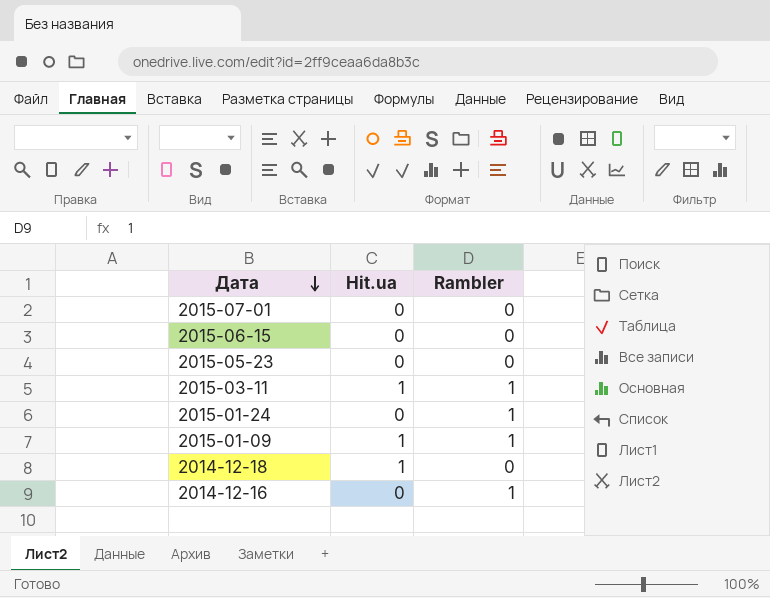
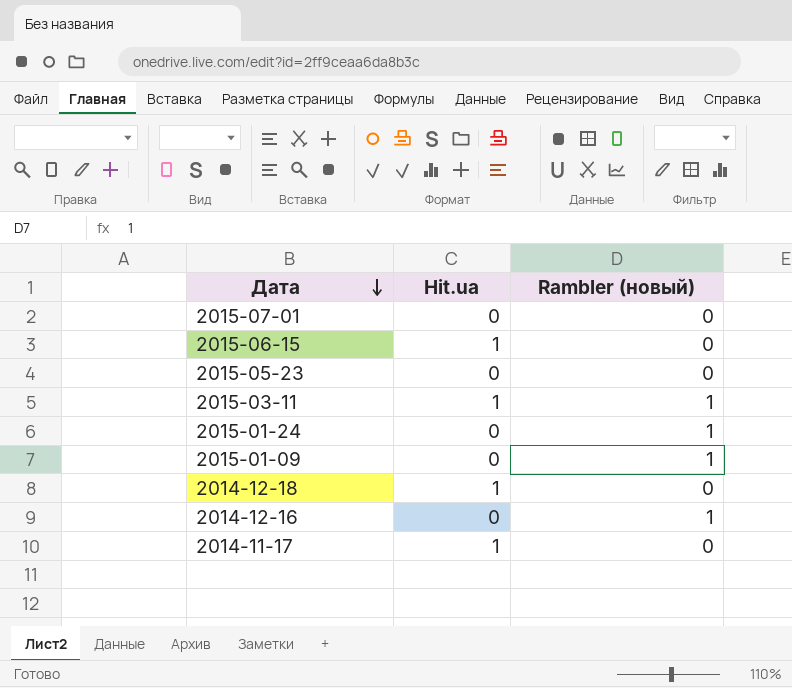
column name: Rambler -> Rambler (новый)
2015-06-15 | Hit.ua: 0 -> 1
2015-01-09 | Hit.ua: 1 -> 0
row 2014-11-17: none -> 1 | 0

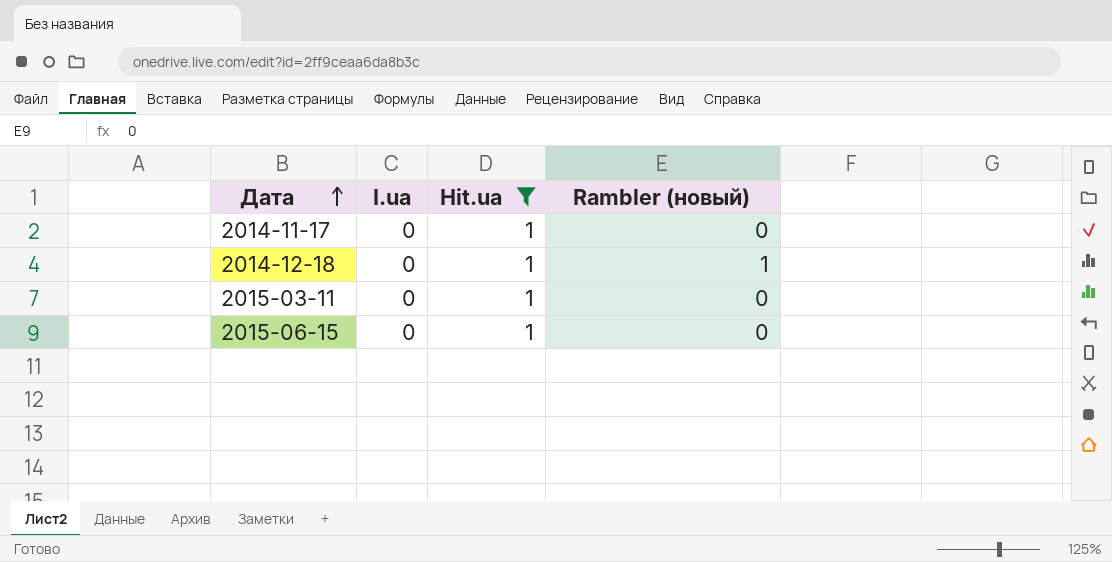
filter: none -> Hit.ua = 1
row order: Дата descending -> Дата ascending
column I.ua | position: none -> 2
2014-12-18 | Rambler (новый): 0 -> 1
2015-03-11 | Rambler (новый): 1 -> 0

